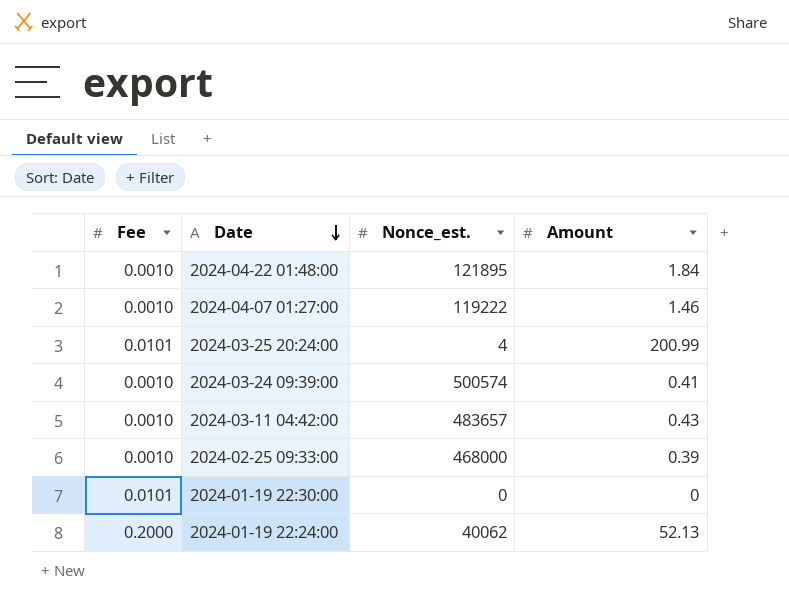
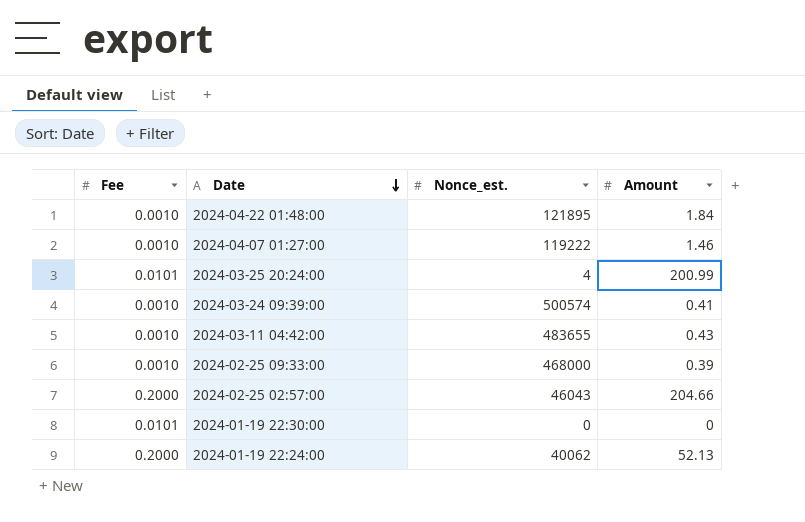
2024-03-11 04:42:00 | Nonce_est.: 483657 -> 483655
row 2024-02-25 02:57:00: none -> 0.2000 | 46043 | 204.66

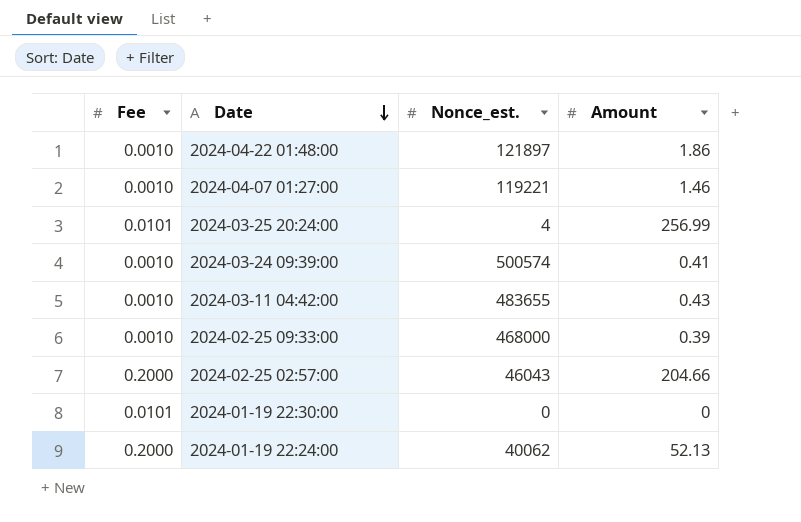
2024-04-22 01:48:00 | Nonce_est.: 121895 -> 121897
2024-04-22 01:48:00 | Amount: 1.84 -> 1.86
2024-04-07 01:27:00 | Nonce_est.: 119222 -> 119221
2024-03-25 20:24:00 | Amount: 200.99 -> 256.99

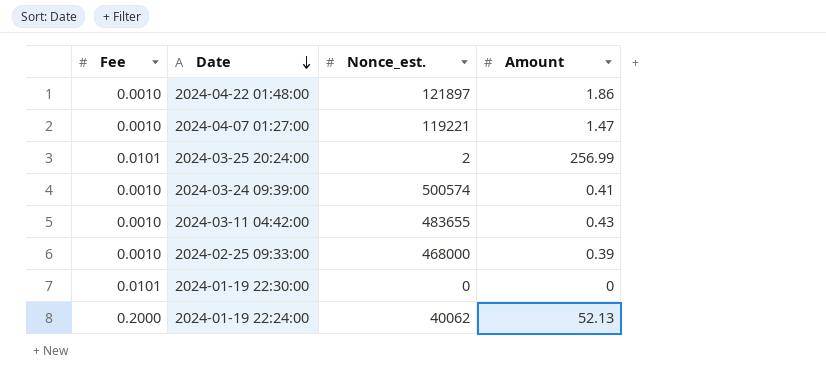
row 2024-02-25 02:57:00: 0.2000 | 46043 | 204.66 -> none
2024-04-07 01:27:00 | Amount: 1.46 -> 1.47
2024-03-25 20:24:00 | Nonce_est.: 4 -> 2

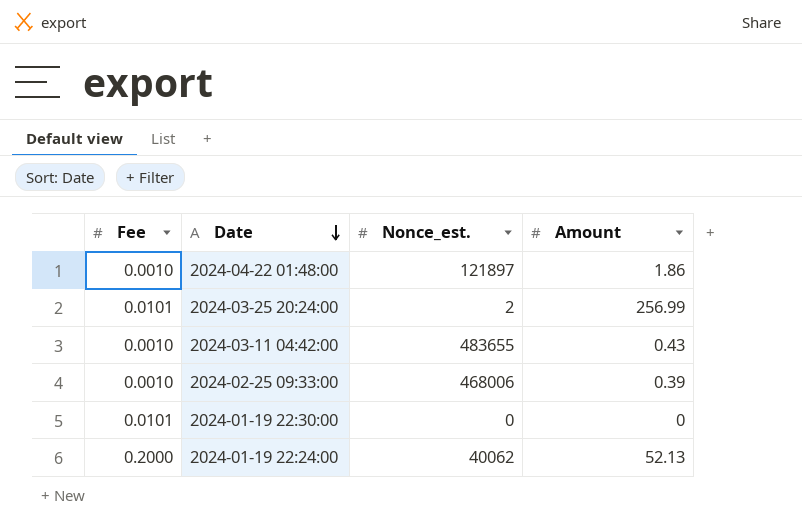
row 2024-04-07 01:27:00: 0.0010 | 119221 | 1.47 -> none
row 2024-03-24 09:39:00: 0.0010 | 500574 | 0.41 -> none
2024-02-25 09:33:00 | Nonce_est.: 468000 -> 468006

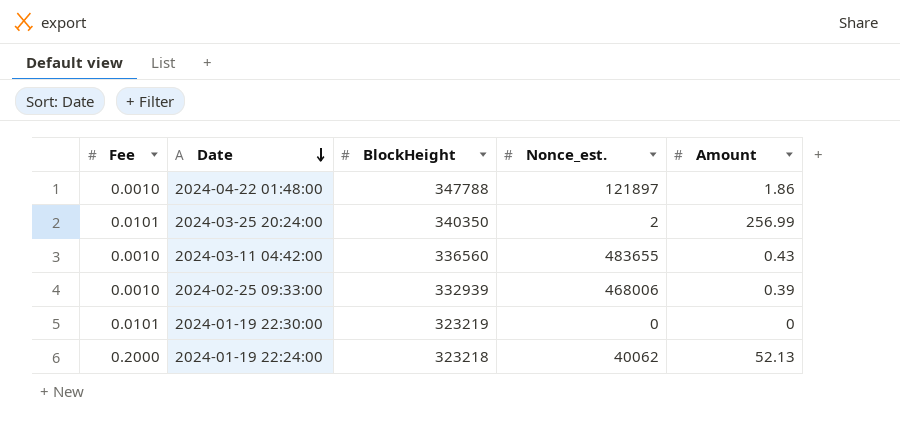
column BlockHeight | position: none -> 3

